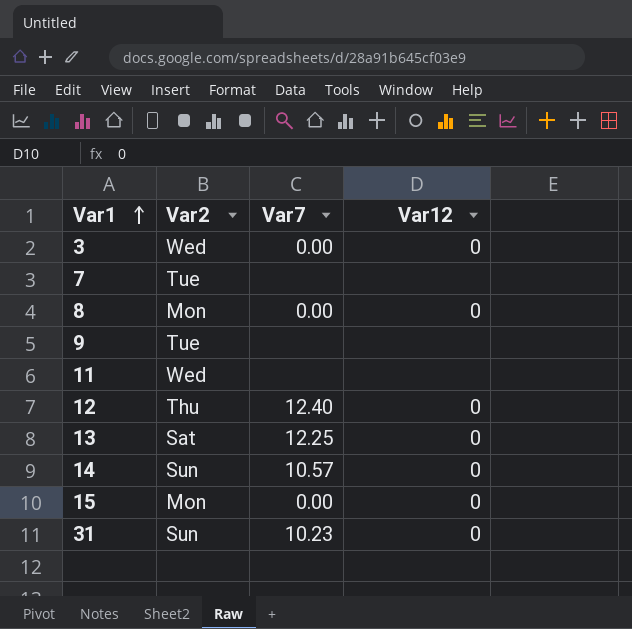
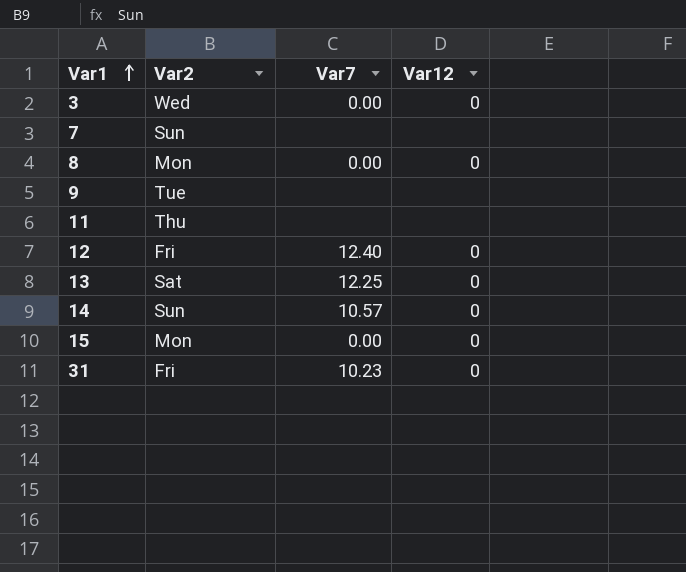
7 | Var2: Tue -> Sun
11 | Var2: Wed -> Thu
12 | Var2: Thu -> Fri
31 | Var2: Sun -> Fri

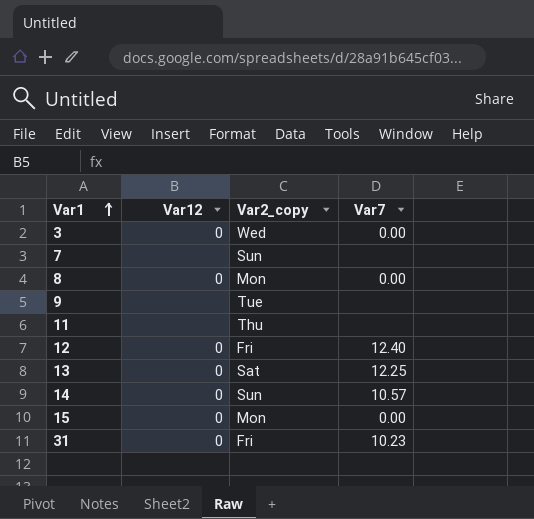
column Var12 | position: 4 -> 2
column name: Var2 -> Var2_copy

